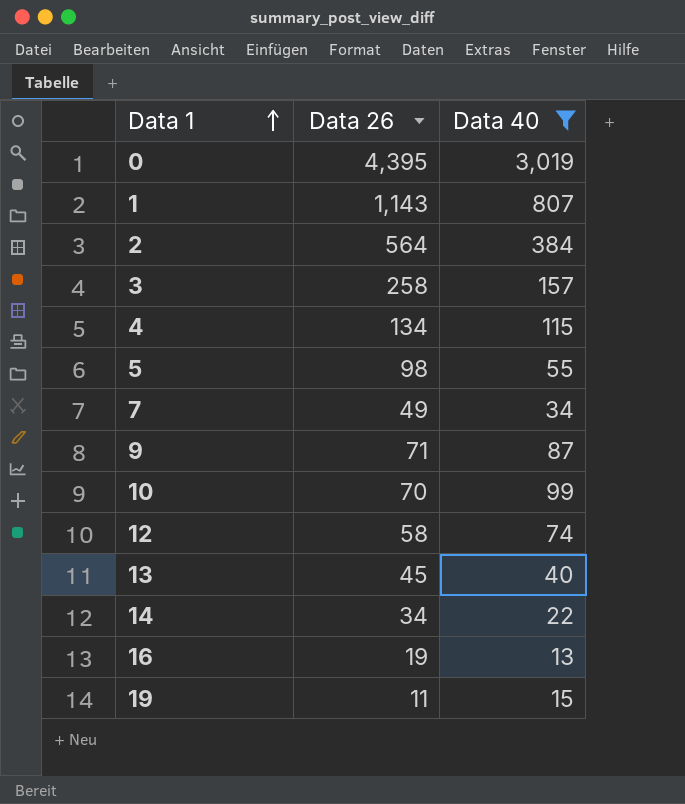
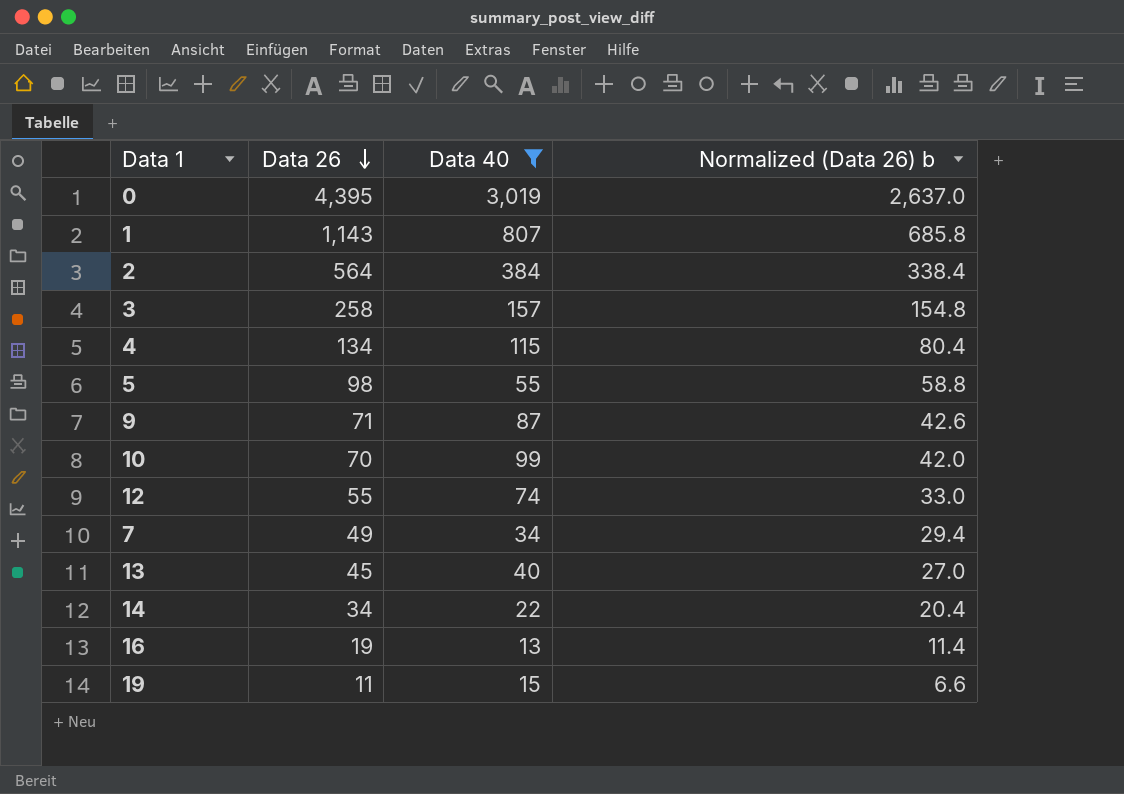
row order: Data 1 ascending -> Data 26 descending
column Normalized (Data 26) b | formula: none -> [Data 26] * 0.6
12 | Data 26: 58 -> 55

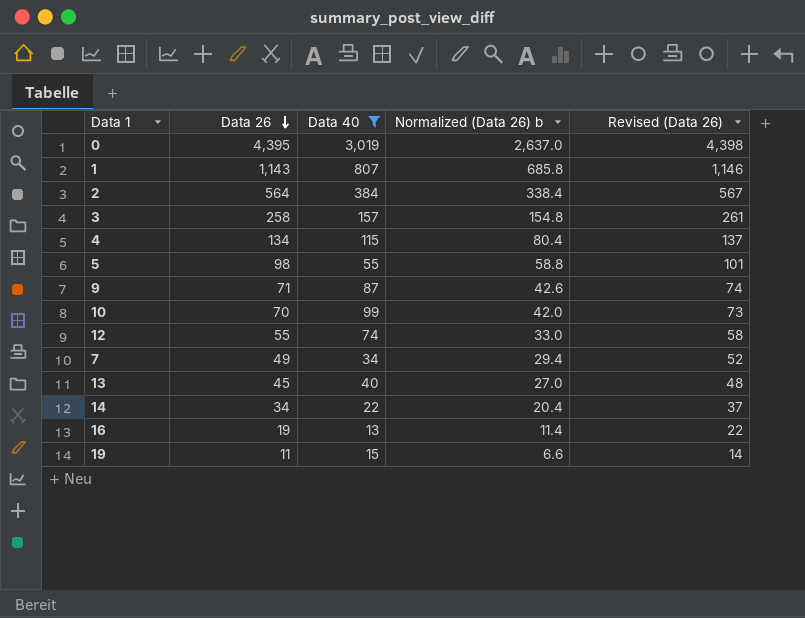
column Revised (Data 26) | formula: none -> [Data 26] + 3

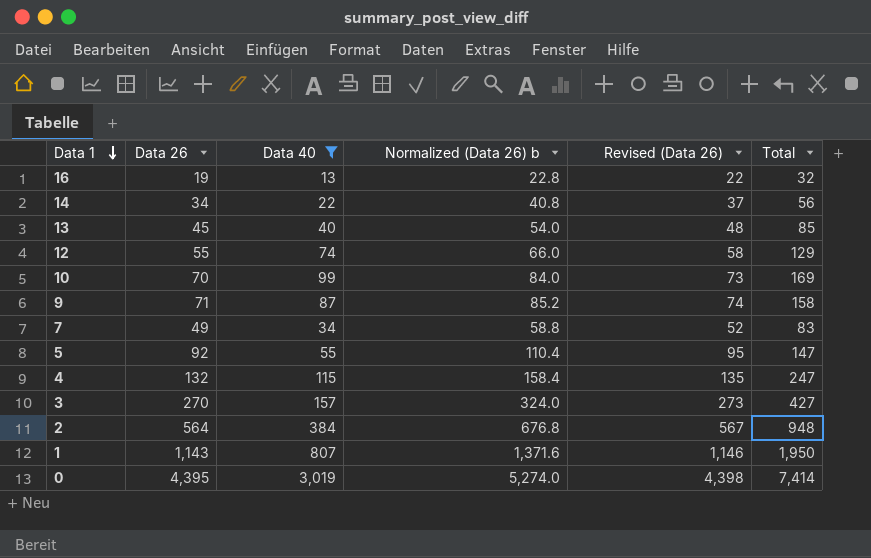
row order: Data 26 descending -> Data 1 descending
column Normalized (Data 26) b | formula: [Data 26] * 0.6 -> [Data 26] * 1.2
column Total | formula: none -> [Data 26] + [Data 40]
row 19: 11 | 15 | 6.6 | 14 -> none
5 | Data 26: 98 -> 92
5 | Revised (Data 26): 101 -> 95
4 | Data 26: 134 -> 132
4 | Revised (Data 26): 137 -> 135
3 | Data 26: 258 -> 270
3 | Revised (Data 26): 261 -> 273

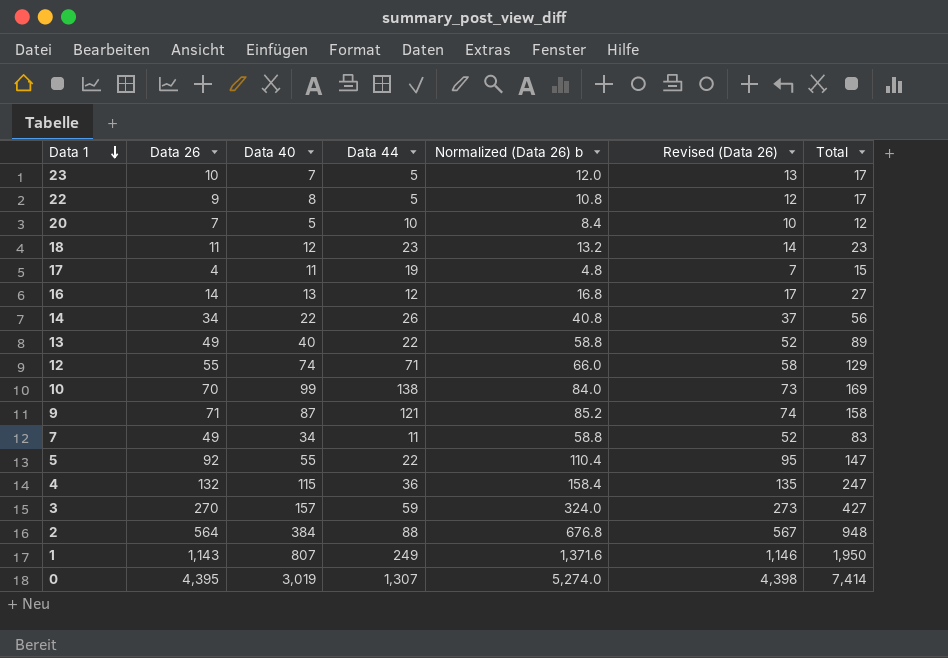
filter: Data 40 >= 13 -> none
column Data 44 | position: none -> 4
16 | Data 26: 19 -> 14
16 | Normalized (Data 26) b: 22.8 -> 16.8
16 | Revised (Data 26): 22 -> 17
16 | Total: 32 -> 27
13 | Data 26: 45 -> 49
13 | Normalized (Data 26) b: 54.0 -> 58.8
13 | Revised (Data 26): 48 -> 52
13 | Total: 85 -> 89

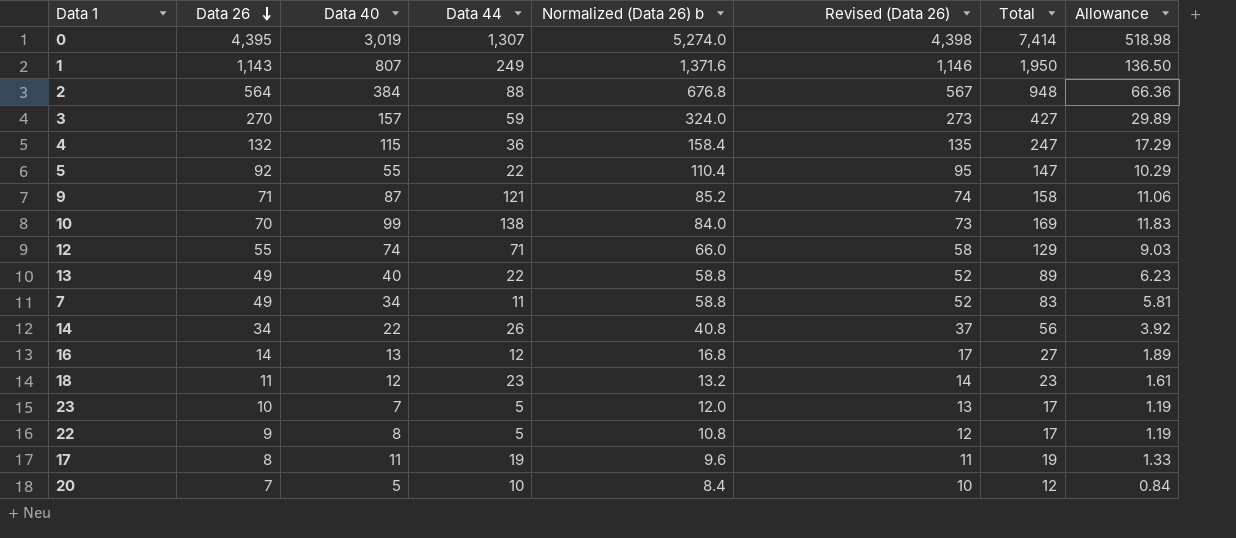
row order: Data 1 descending -> Data 26 descending
column Allowance | formula: none -> [Total] * 0.07
17 | Data 26: 4 -> 8
17 | Normalized (Data 26) b: 4.8 -> 9.6
17 | Revised (Data 26): 7 -> 11
17 | Total: 15 -> 19

